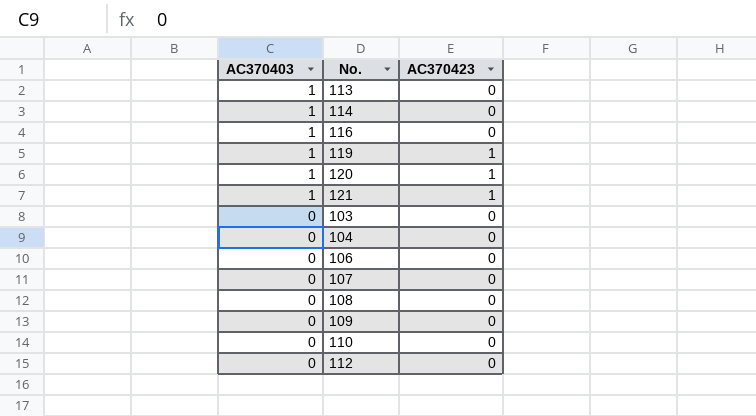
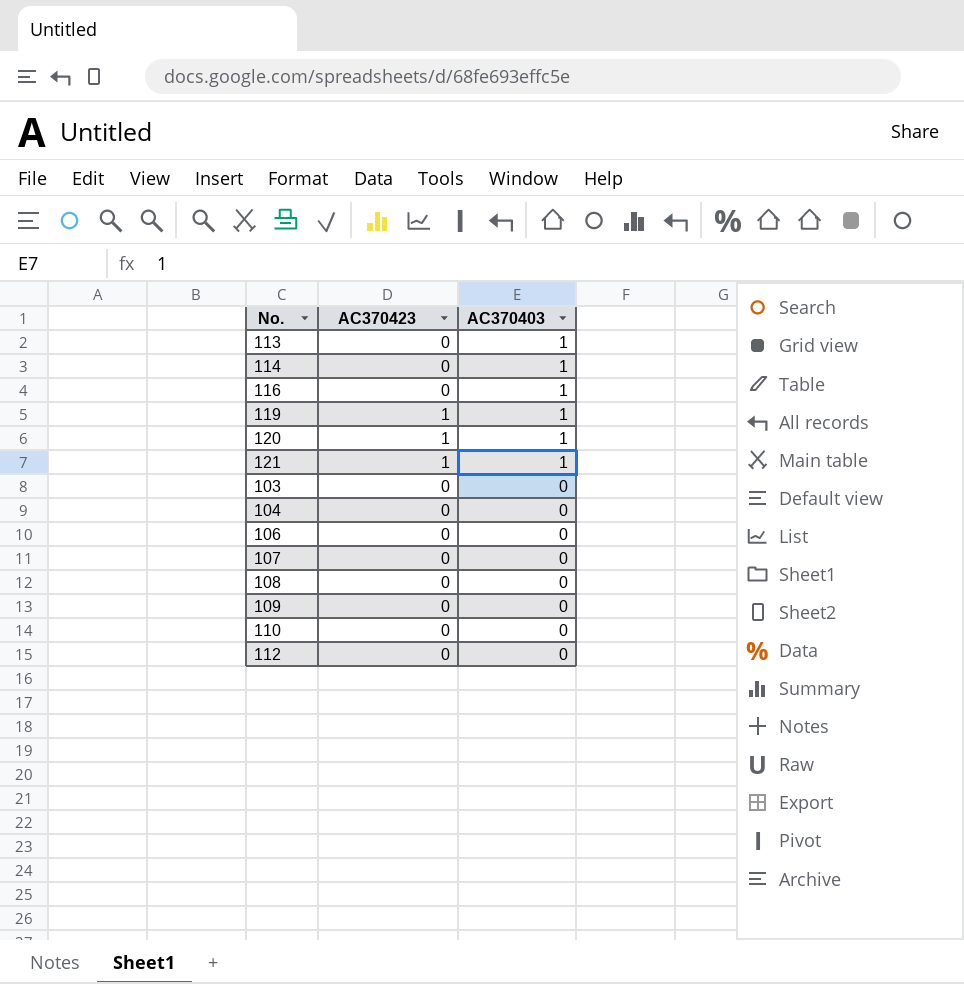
column AC370403 | position: 1 -> 3

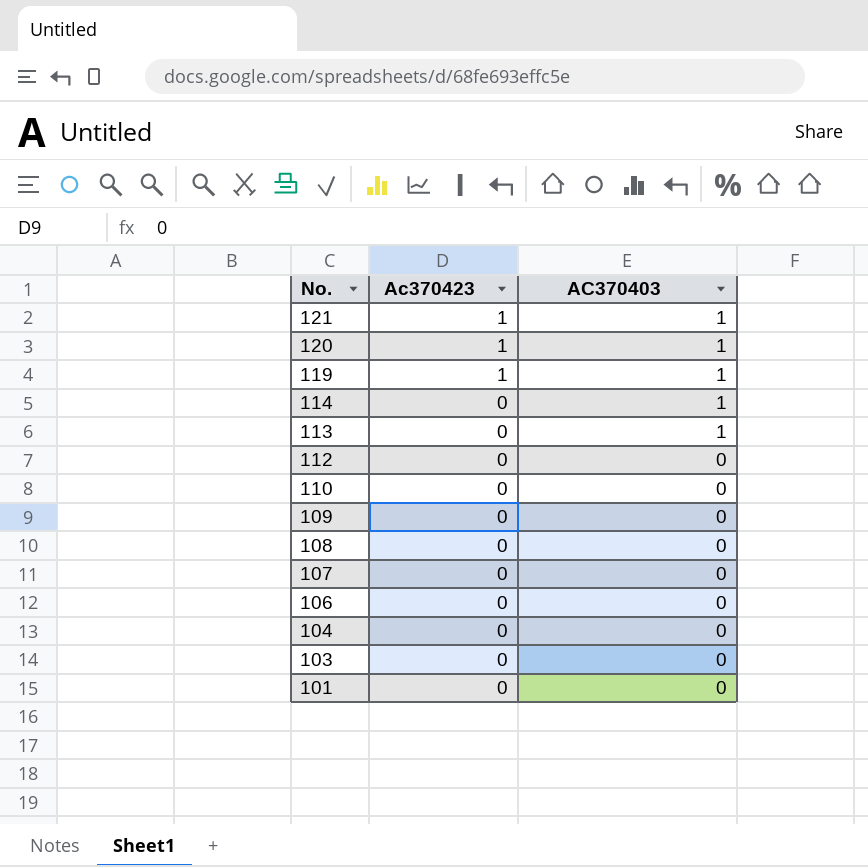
row order: AC370403 descending -> No. descending
column name: AC370423 -> Ac370423
row 116: 0 | 1 -> none
row 101: none -> 0 | 0

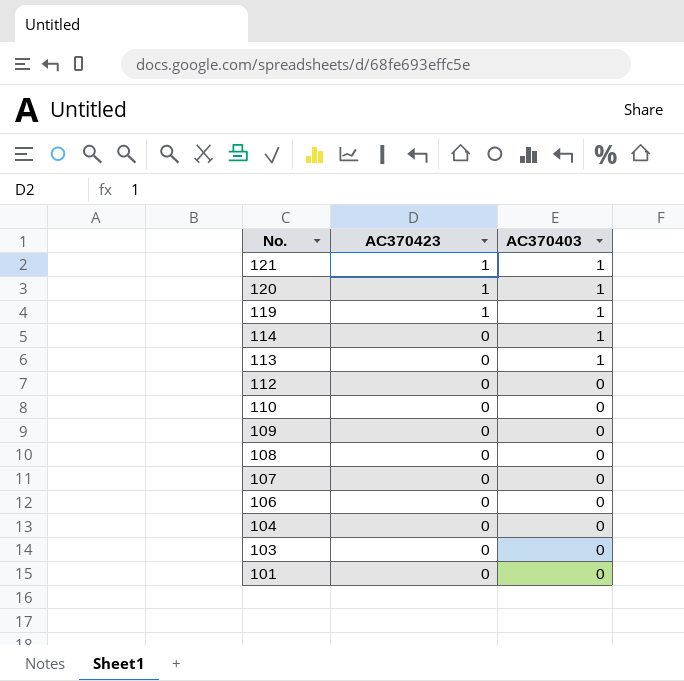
column name: Ac370423 -> AC370423

